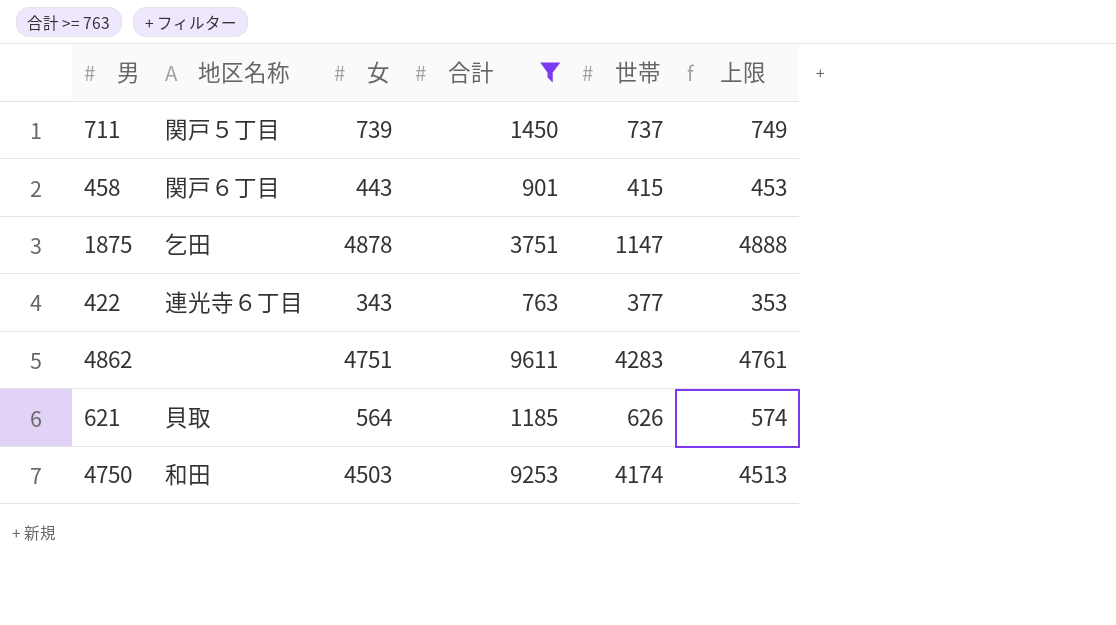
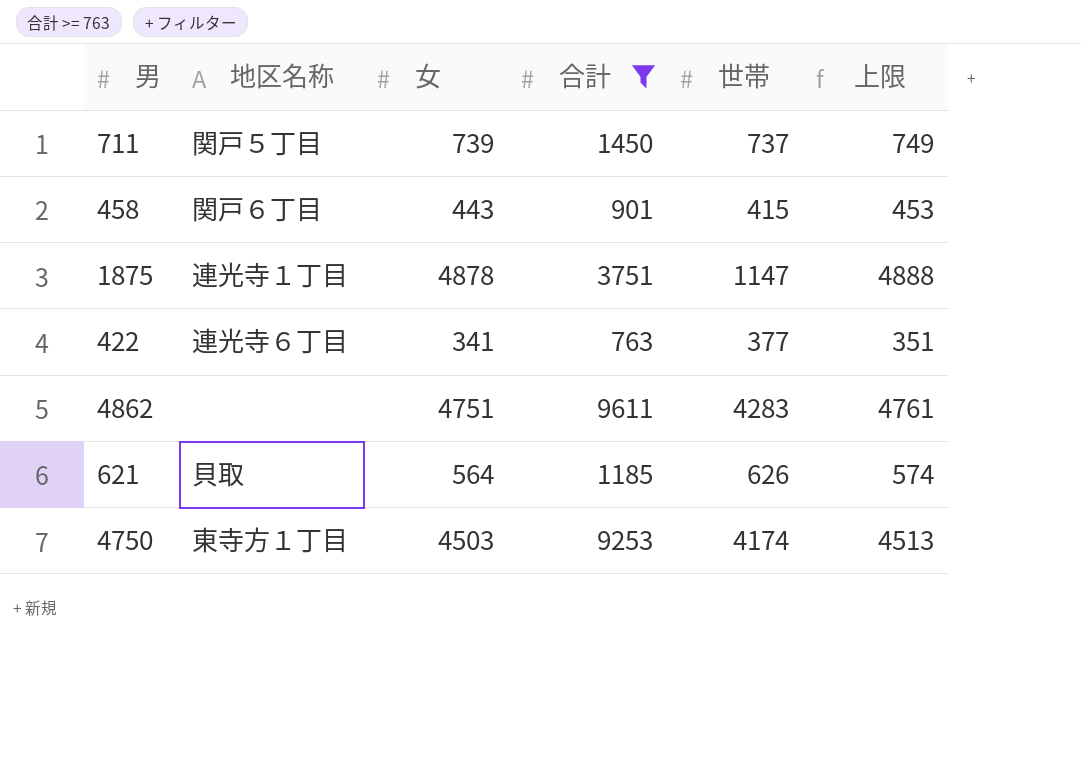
1875 | 地区名称: 乞田 -> 連光寺１丁目
422 | 女: 343 -> 341
422 | 上限: 353 -> 351
4750 | 地区名称: 和田 -> 東寺方１丁目

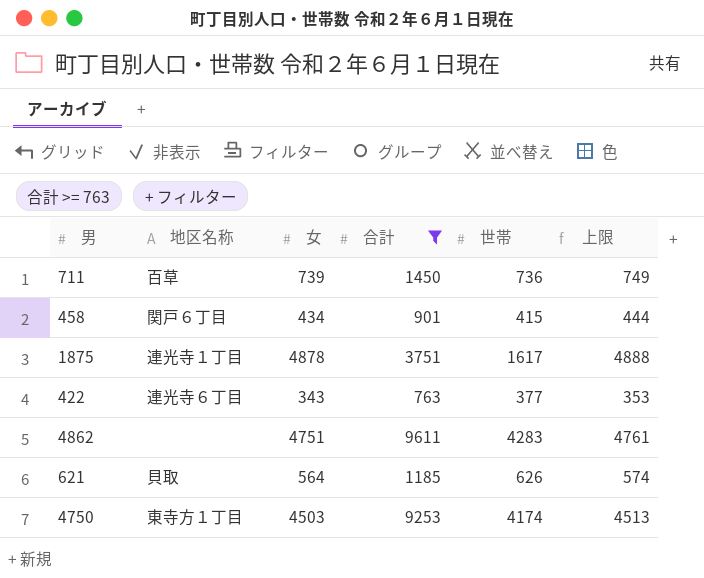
711 | 地区名称: 関戸５丁目 -> 百草
711 | 世帯: 737 -> 736
458 | 女: 443 -> 434
458 | 上限: 453 -> 444
1875 | 世帯: 1147 -> 1617
422 | 女: 341 -> 343
422 | 上限: 351 -> 353

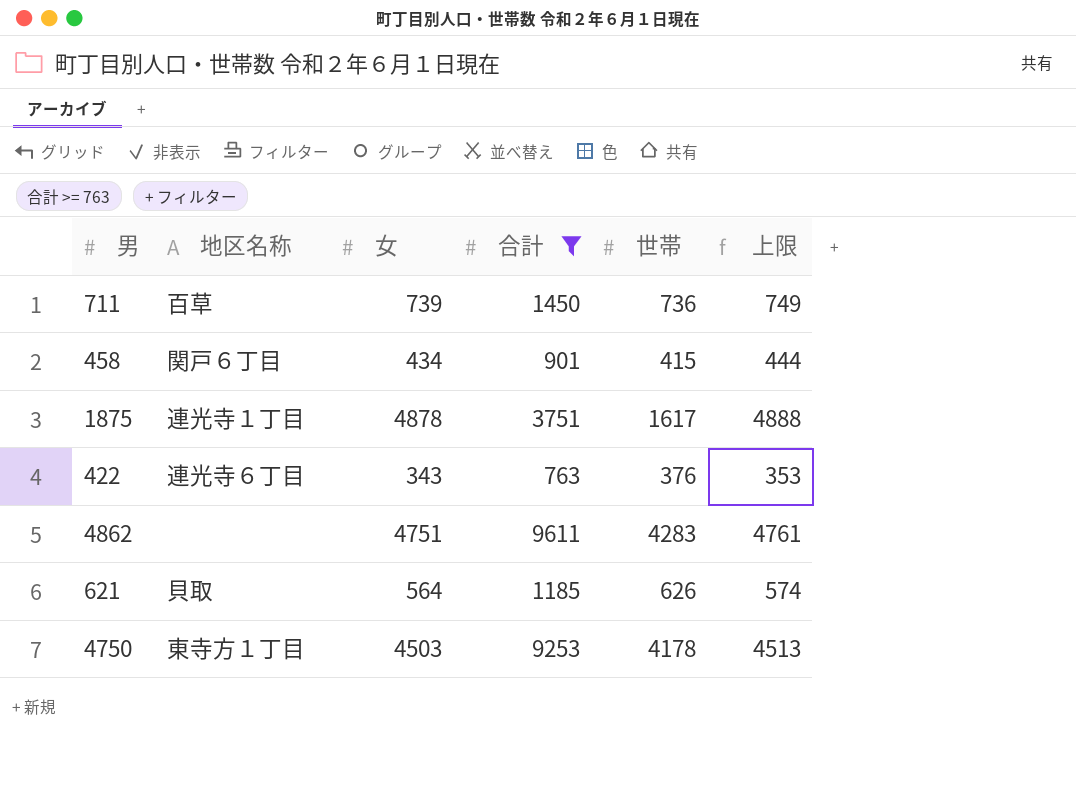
422 | 世帯: 377 -> 376
4750 | 世帯: 4174 -> 4178

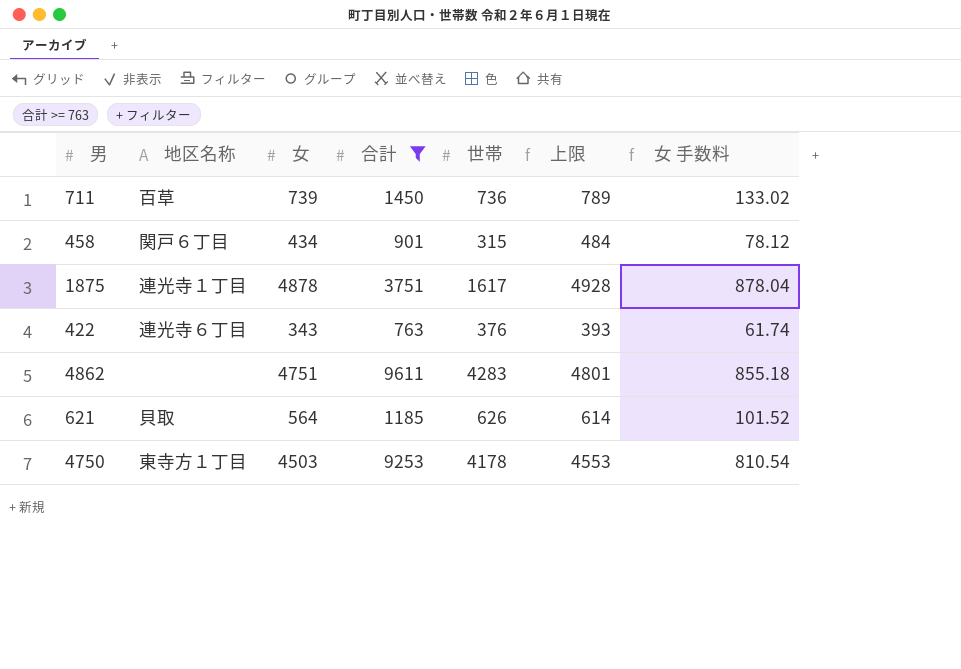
column 上限 | formula: [女] + 10 -> [女] + 50
column 女 手数料 | formula: none -> [女] * 0.18
458 | 世帯: 415 -> 315

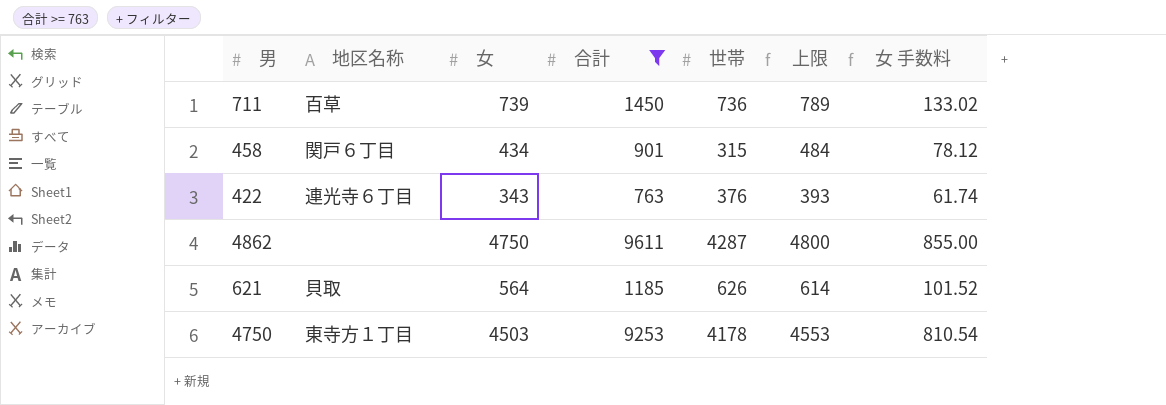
row 1875: 連光寺１丁目 | 4878 | 3751 | 1617 | 4928 | 878.04 -> none
4862 | 女: 4751 -> 4750
4862 | 世帯: 4283 -> 4287
4862 | 上限: 4801 -> 4800
4862 | 女 手数料: 855.18 -> 855.00

